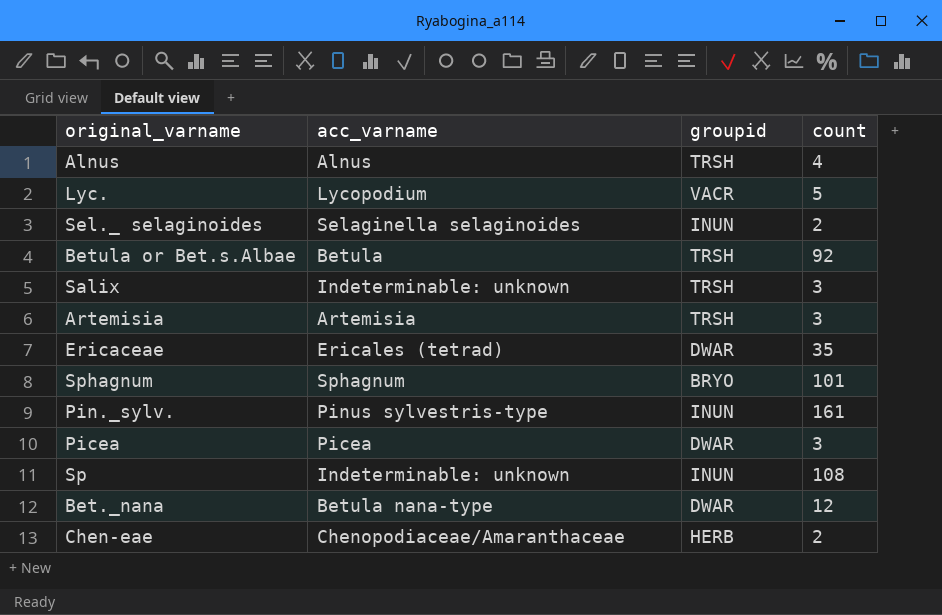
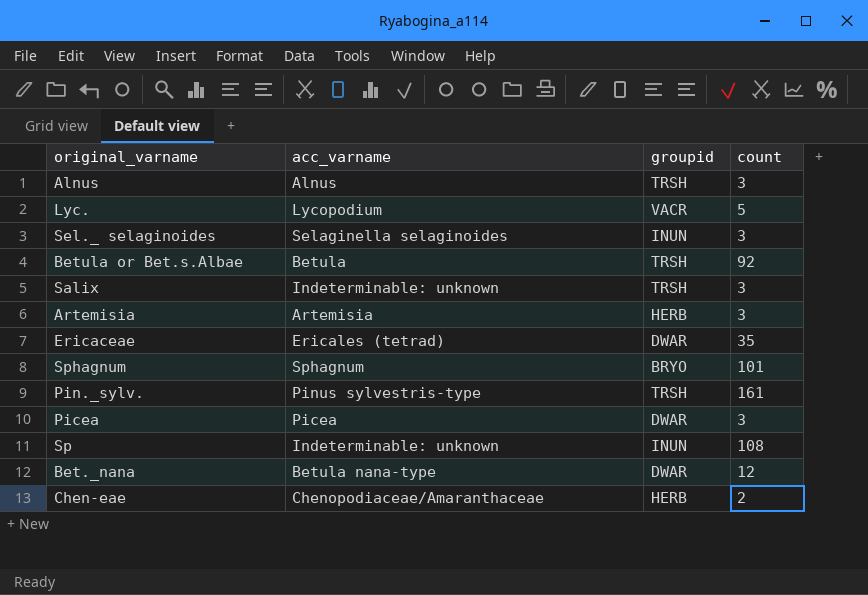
Alnus | count: 4 -> 3
Sel._ selaginoides | count: 2 -> 3
Artemisia | groupid: TRSH -> HERB
Pin._sylv. | groupid: INUN -> TRSH

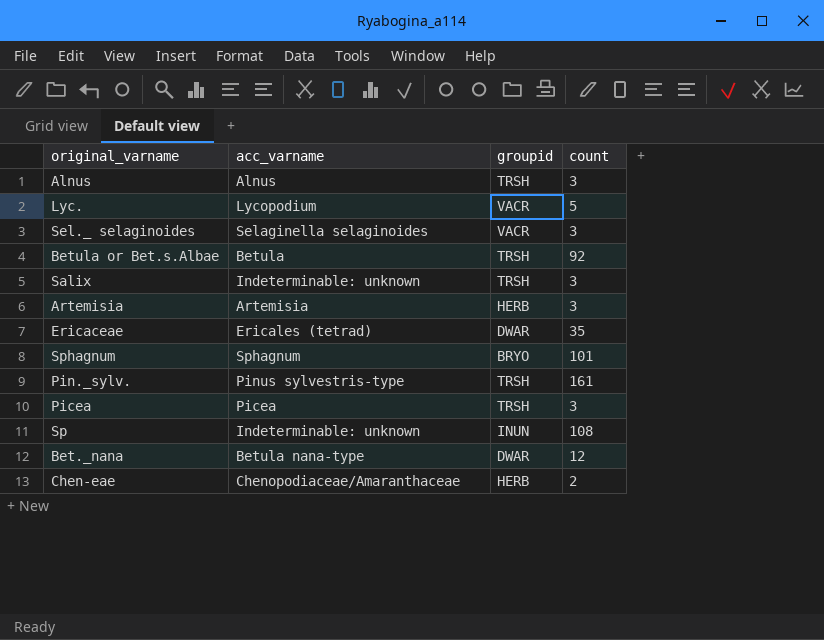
Sel._ selaginoides | groupid: INUN -> VACR
Picea | groupid: DWAR -> TRSH

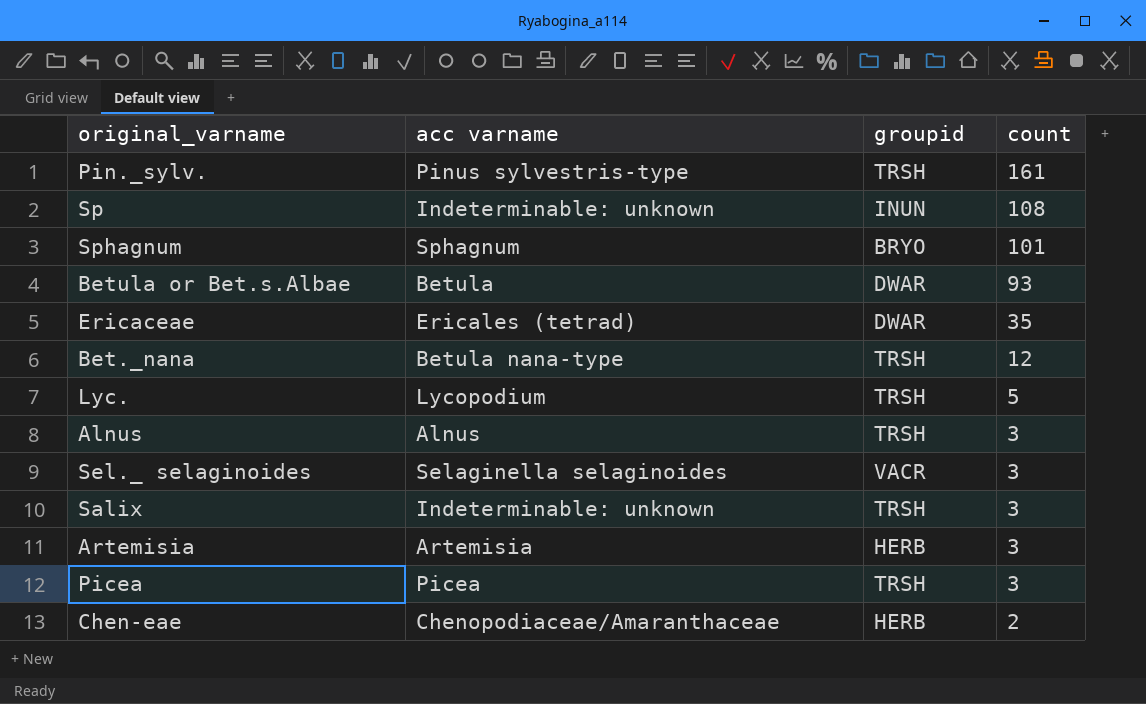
row order: none -> count descending
column name: acc_varname -> acc varname
Betula or Bet.s.Albae | groupid: TRSH -> DWAR
Betula or Bet.s.Albae | count: 92 -> 93
Bet._nana | groupid: DWAR -> TRSH
Lyc. | groupid: VACR -> TRSH

